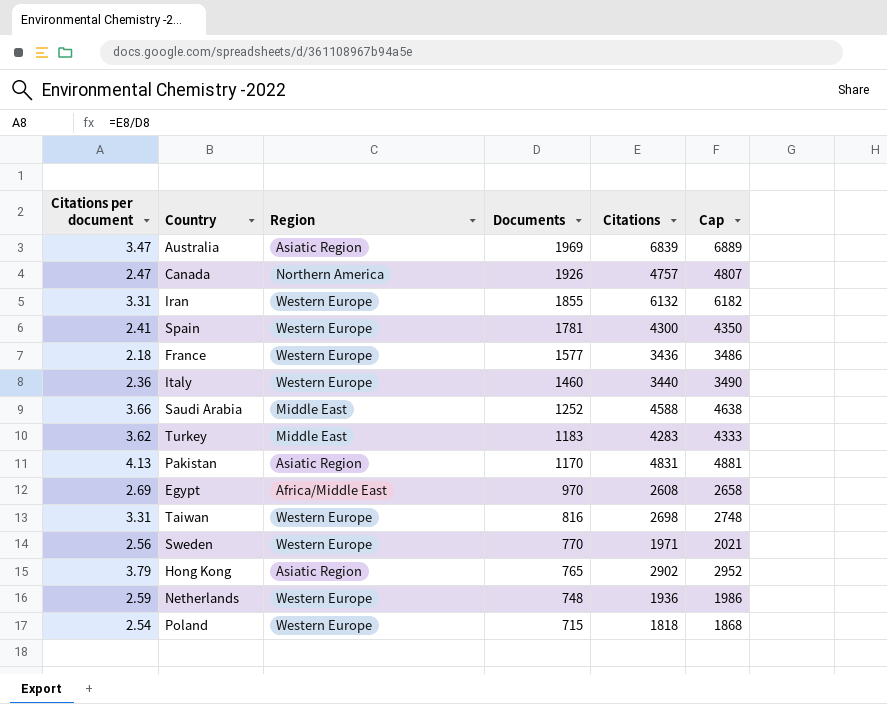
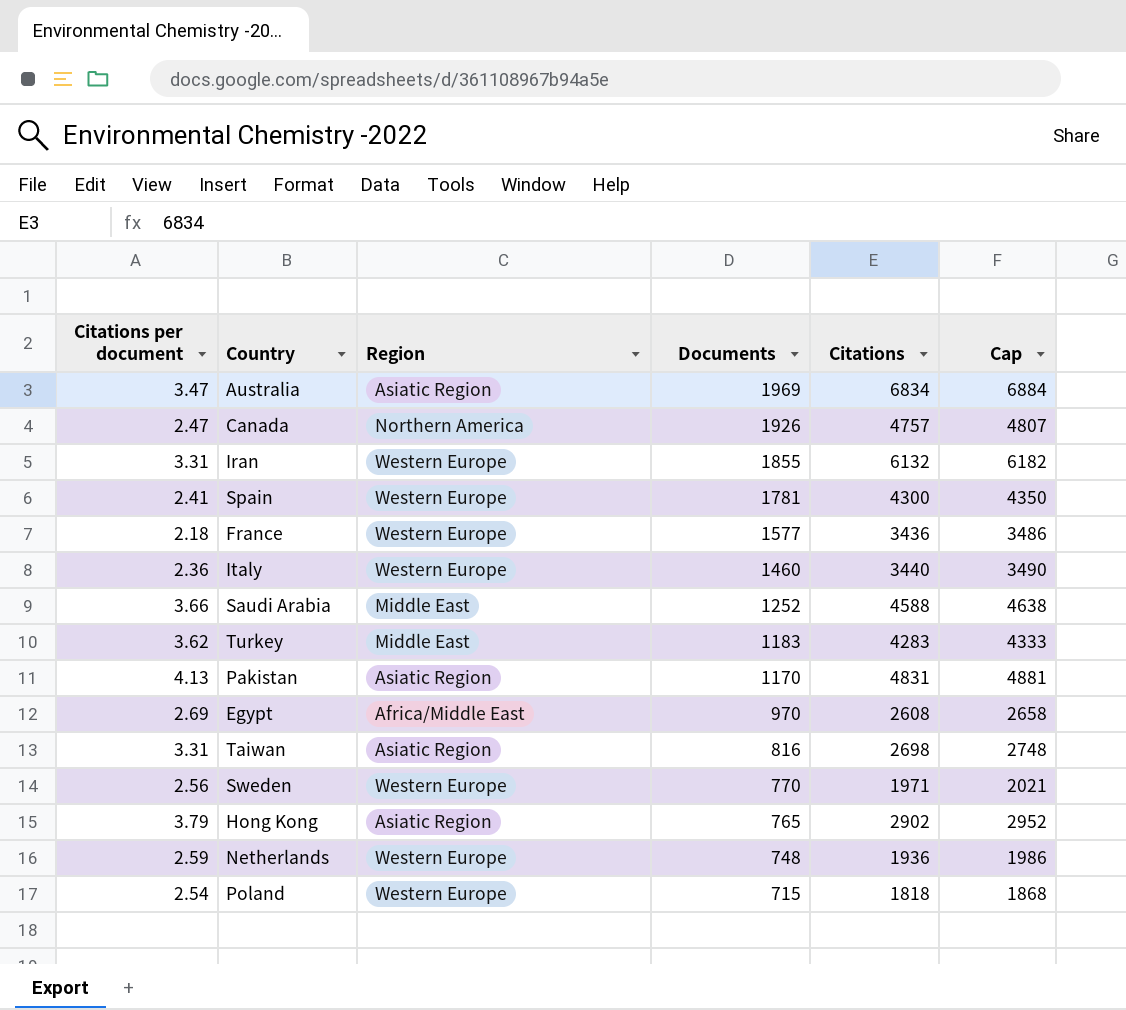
Australia | Citations: 6839 -> 6834
Australia | Cap: 6889 -> 6884
Taiwan | Region: Western Europe -> Asiatic Region

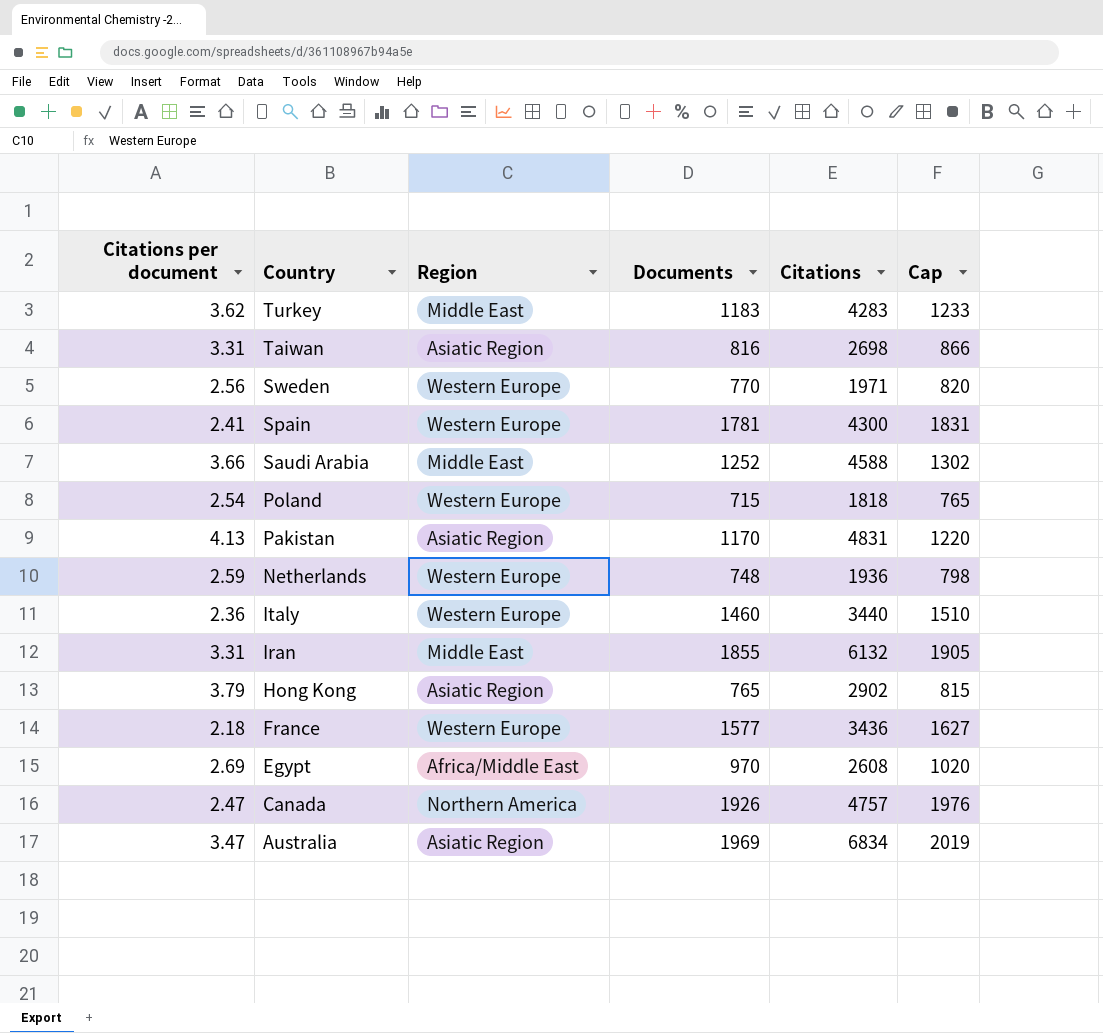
row order: Documents descending -> Country descending
column Cap | formula: [Citations] + 50 -> [Documents] + 50
Iran | Region: Western Europe -> Middle East

